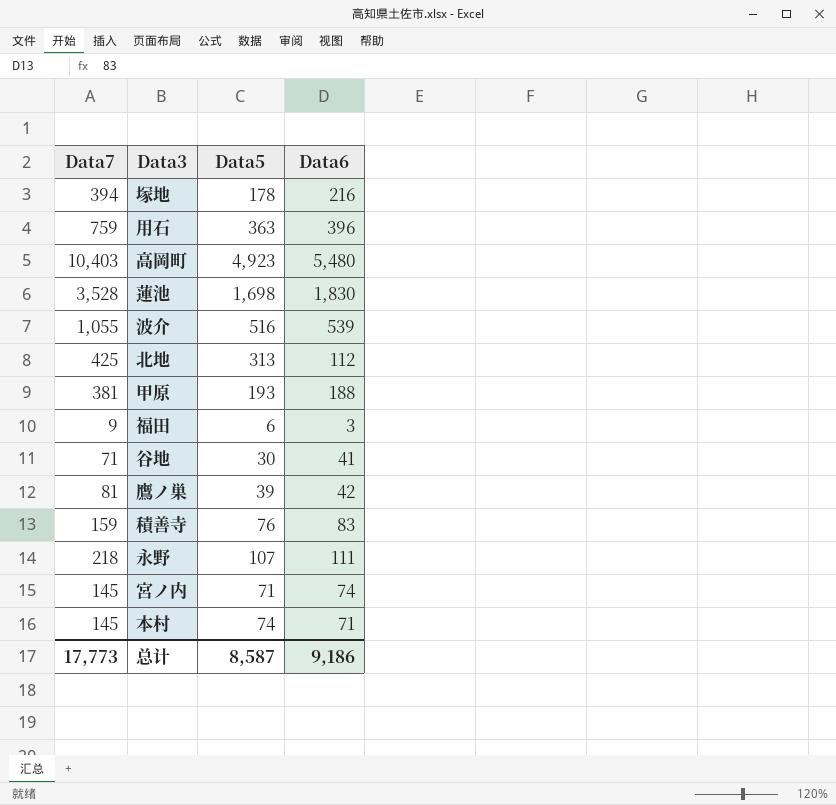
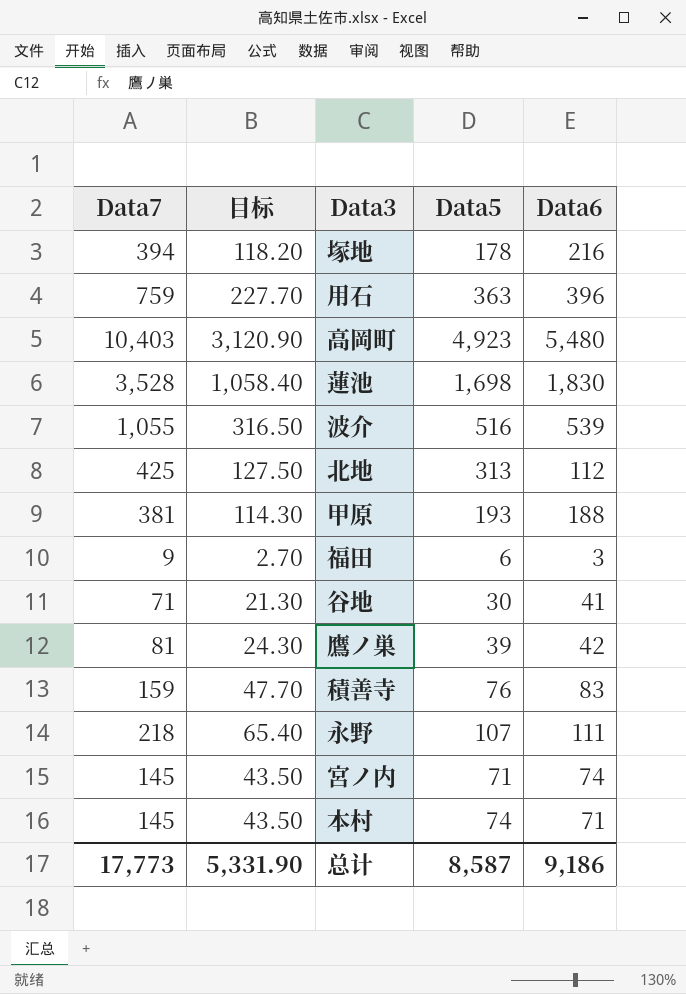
column 目标 | formula: none -> [Data7] * 0.3

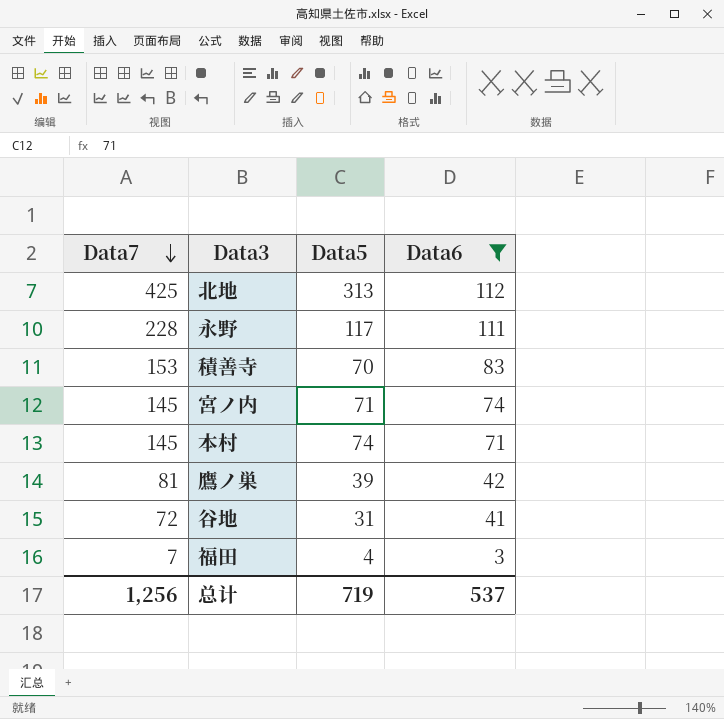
filter: none -> Data6 <= 112
row order: none -> Data7 descending
column 目标 | formula: [Data7] * 0.3 -> none
永野 | Data7: 218 -> 228
永野 | Data5: 107 -> 117
積善寺 | Data7: 159 -> 153
積善寺 | Data5: 76 -> 70
谷地 | Data7: 71 -> 72
谷地 | Data5: 30 -> 31
福田 | Data7: 9 -> 7
福田 | Data5: 6 -> 4
总计 | Data7: 17,773 -> 1,256
总计 | Data5: 8,587 -> 719
总计 | Data6: 9,186 -> 537

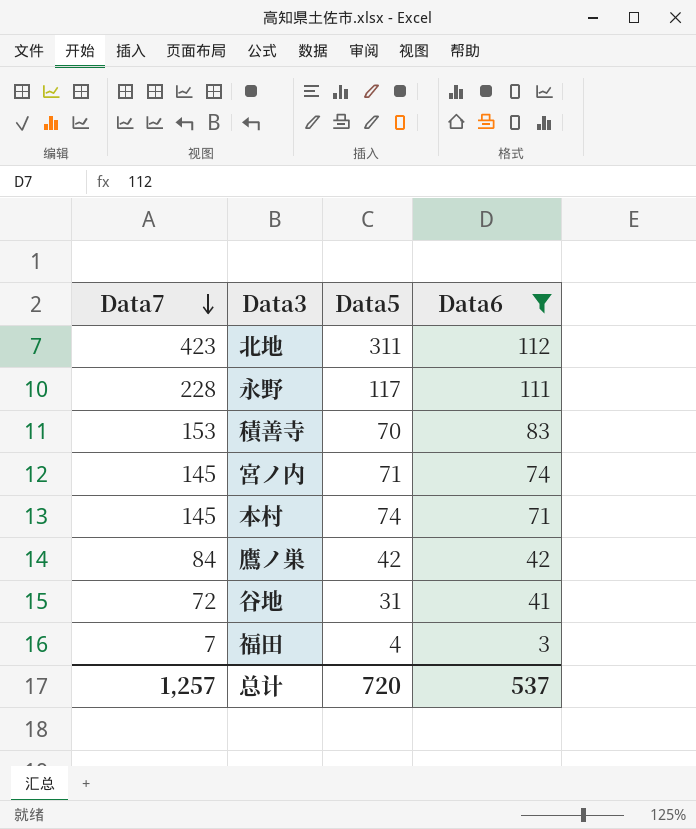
北地 | Data7: 425 -> 423
北地 | Data5: 313 -> 311
鷹ノ巣 | Data7: 81 -> 84
鷹ノ巣 | Data5: 39 -> 42
总计 | Data7: 1,256 -> 1,257
总计 | Data5: 719 -> 720

